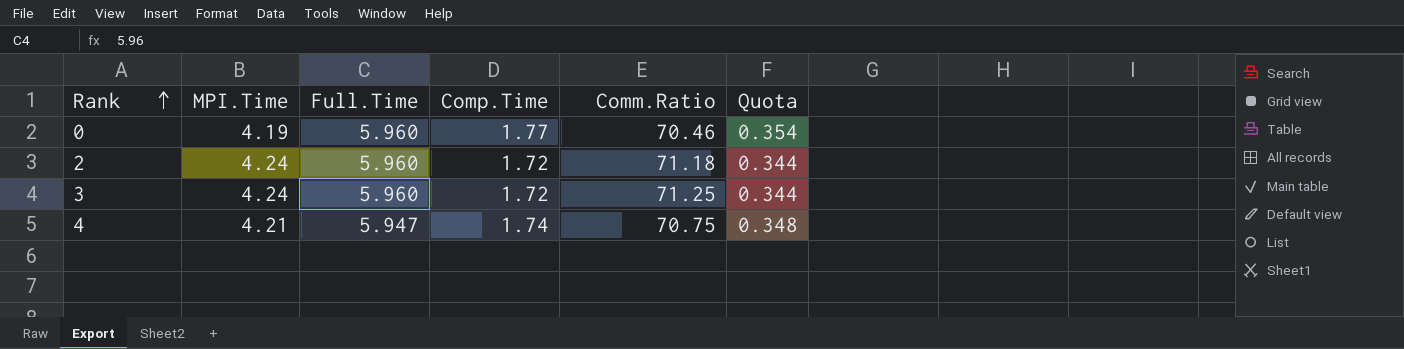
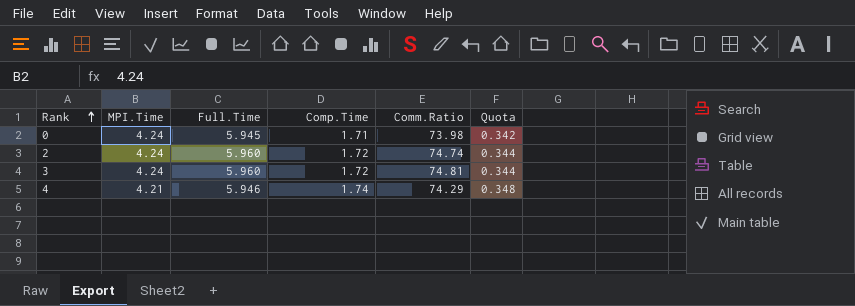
0 | MPI.Time: 4.19 -> 4.24
0 | Full.Time: 5.960 -> 5.945
0 | Comp.Time: 1.77 -> 1.71
0 | Comm.Ratio: 70.46 -> 73.98
0 | Quota: 0.354 -> 0.342
2 | Comm.Ratio: 71.18 -> 74.74
3 | Comm.Ratio: 71.25 -> 74.81
4 | Full.Time: 5.947 -> 5.946
4 | Comm.Ratio: 70.75 -> 74.29

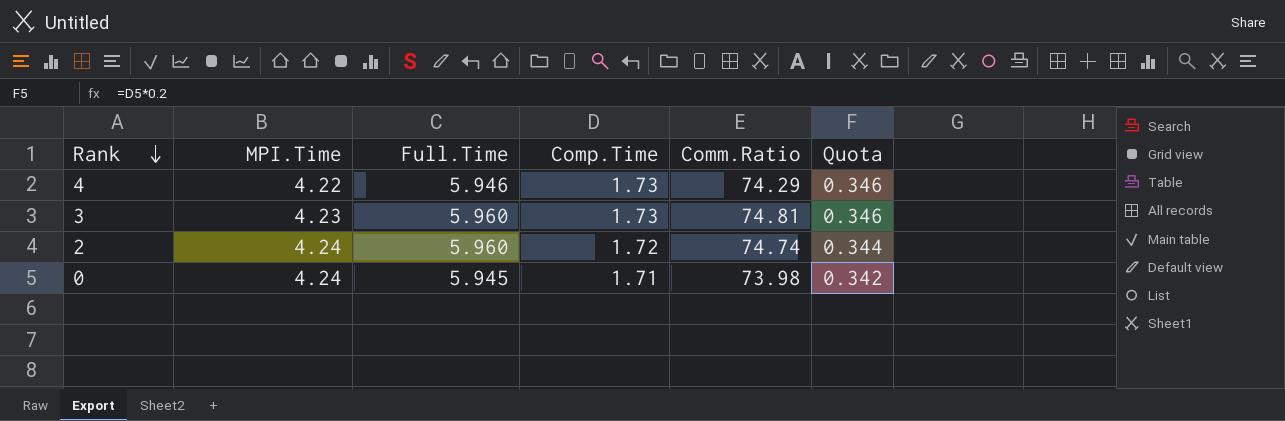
row order: Rank ascending -> Rank descending
4 | MPI.Time: 4.21 -> 4.22
4 | Comp.Time: 1.74 -> 1.73
4 | Quota: 0.348 -> 0.346
3 | MPI.Time: 4.24 -> 4.23
3 | Comp.Time: 1.72 -> 1.73
3 | Quota: 0.344 -> 0.346

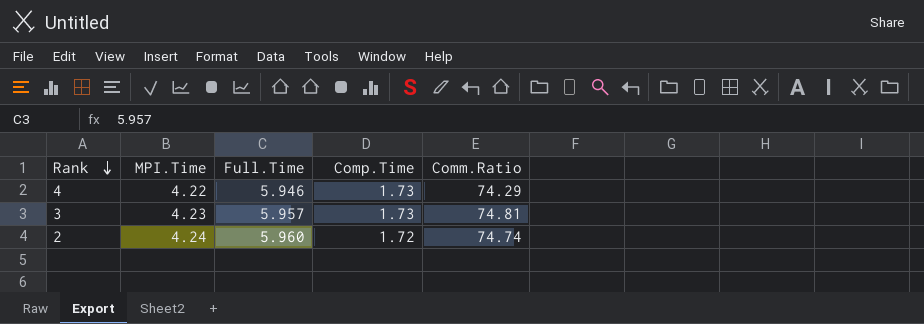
column Quota | formula: [Comp.Time] * 0.2 -> none
row 0: 4.24 | 5.945 | 1.71 | 73.98 | 0.342 -> none
3 | Full.Time: 5.960 -> 5.957

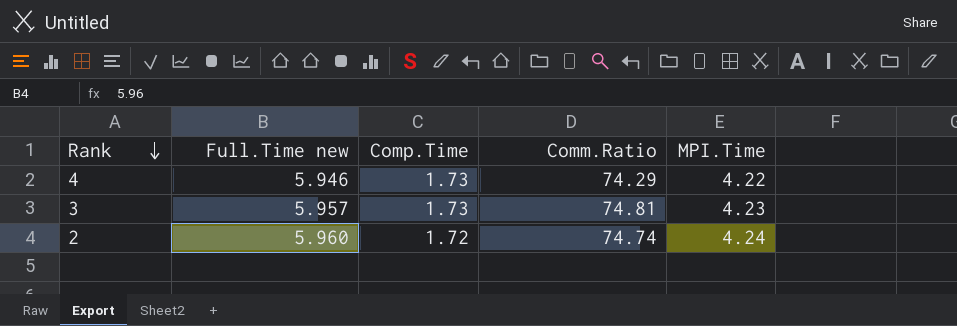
column name: Full.Time -> Full.Time new
column MPI.Time | position: 2 -> 5

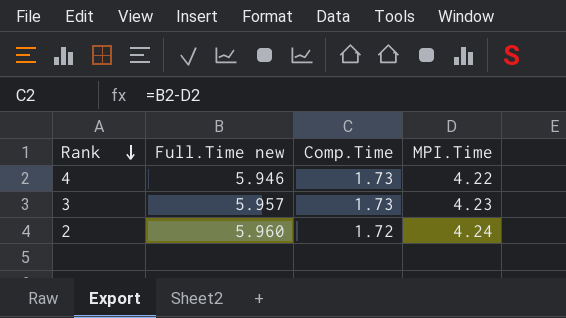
column Comm.Ratio | position: 4 -> none

